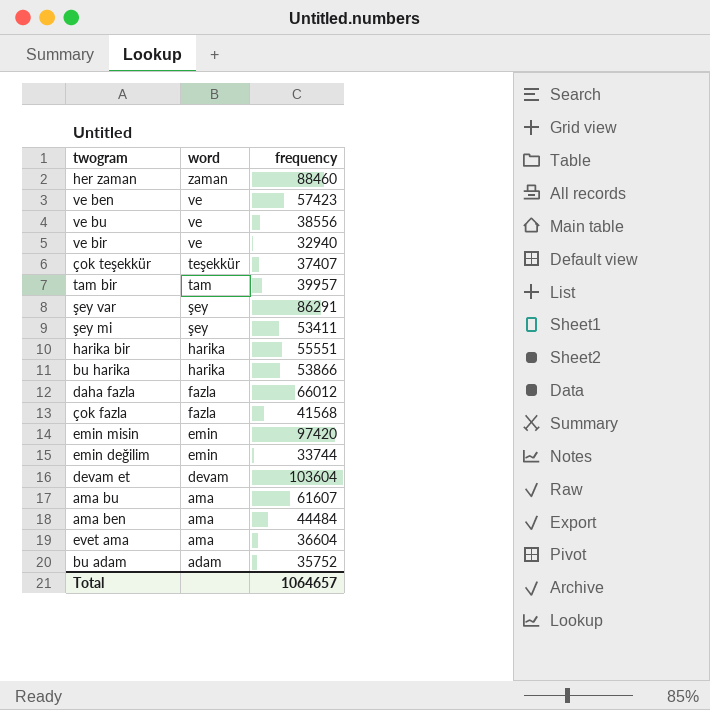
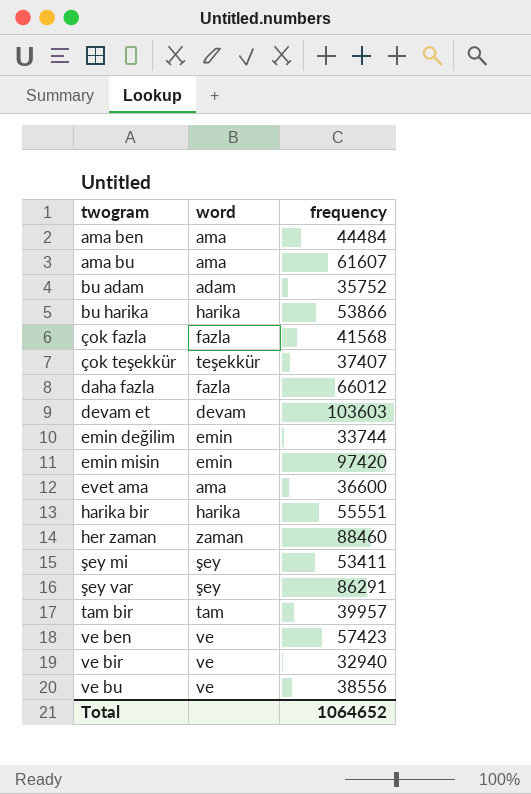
row order: word descending -> twogram ascending
devam et | frequency: 103604 -> 103603
evet ama | frequency: 36604 -> 36600
Total | frequency: 1064657 -> 1064652

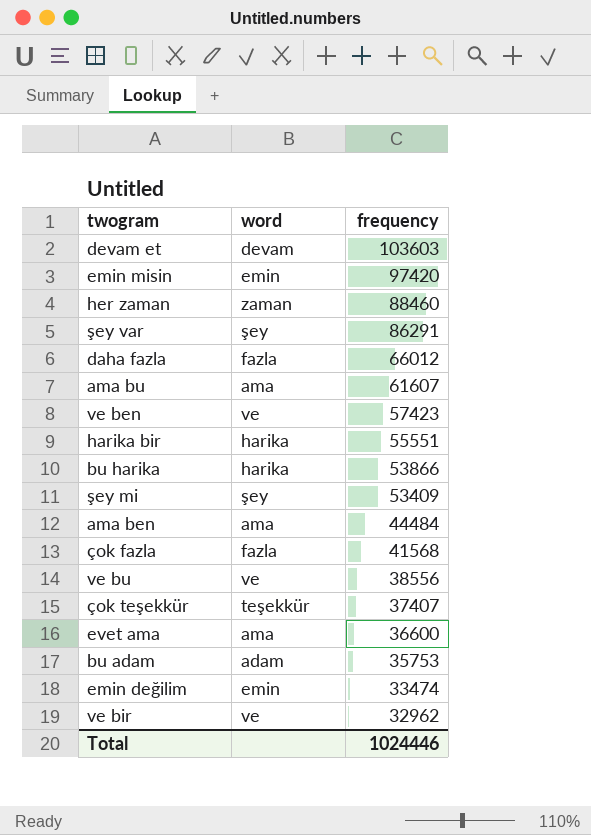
row order: twogram ascending -> frequency descending
row tam bir: tam | 39957 -> none
şey mi | frequency: 53411 -> 53409
bu adam | frequency: 35752 -> 35753
emin değilim | frequency: 33744 -> 33474
ve bir | frequency: 32940 -> 32962
Total | frequency: 1064652 -> 1024446

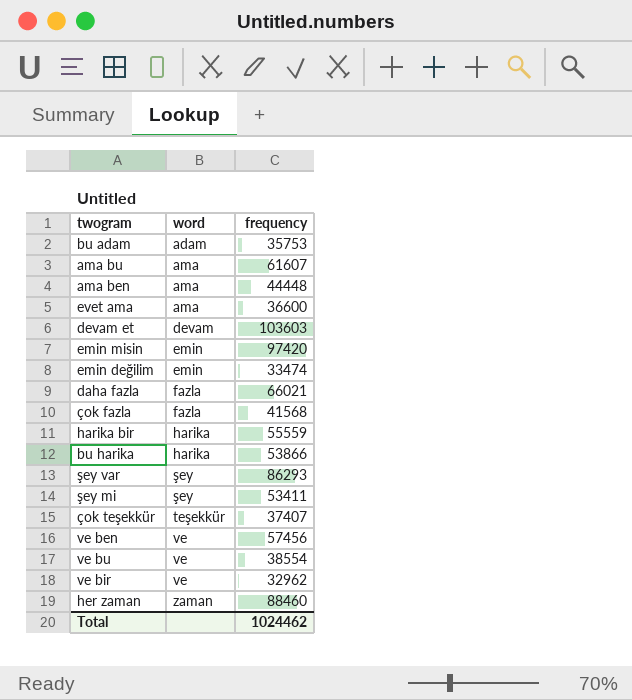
row order: frequency descending -> word ascending
ama ben | frequency: 44484 -> 44448
daha fazla | frequency: 66012 -> 66021
harika bir | frequency: 55551 -> 55559
şey var | frequency: 86291 -> 86293
şey mi | frequency: 53409 -> 53411
ve ben | frequency: 57423 -> 57456
ve bu | frequency: 38556 -> 38554
Total | frequency: 1024446 -> 1024462

